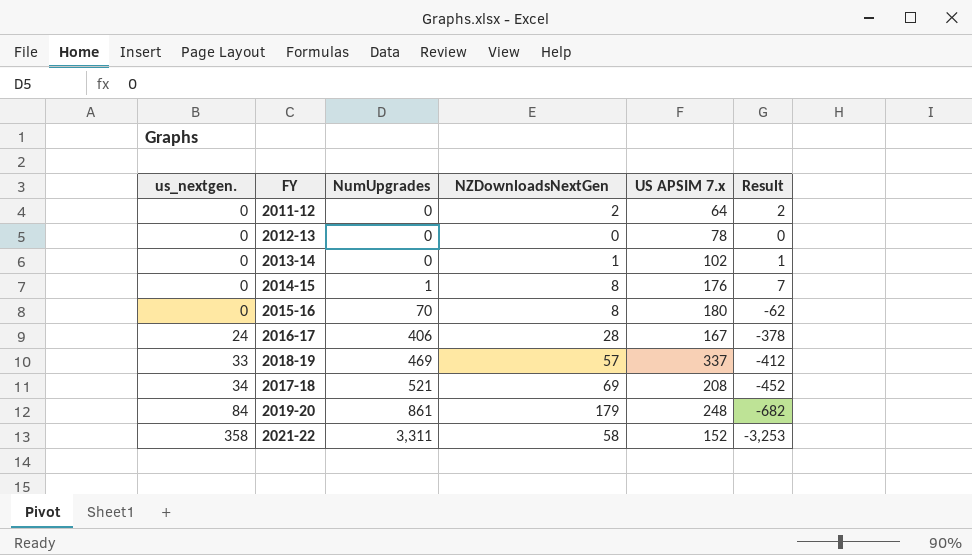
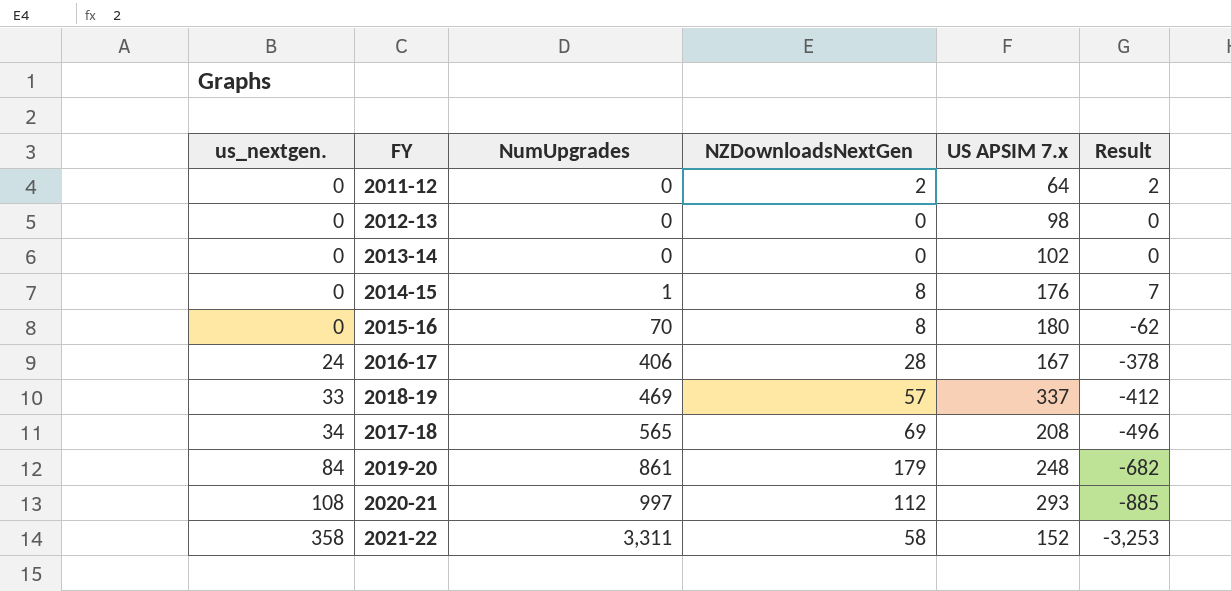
2012-13 | US APSIM 7.x: 78 -> 98
2013-14 | NZDownloadsNextGen: 1 -> 0
2013-14 | Result: 1 -> 0
2017-18 | NumUpgrades: 521 -> 565
2017-18 | Result: -452 -> -496
row 2020-21: none -> 108 | 997 | 112 | 293 | -885

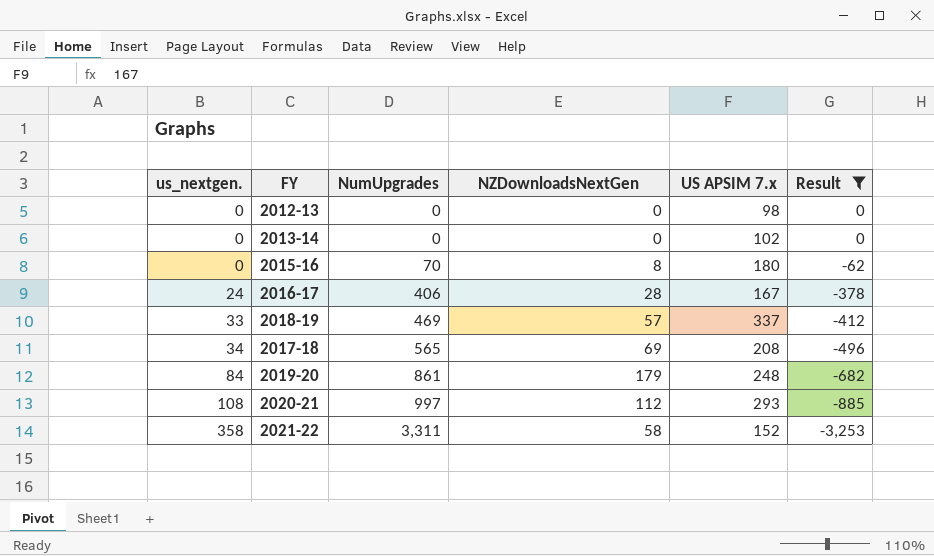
filter: none -> Result <= 0

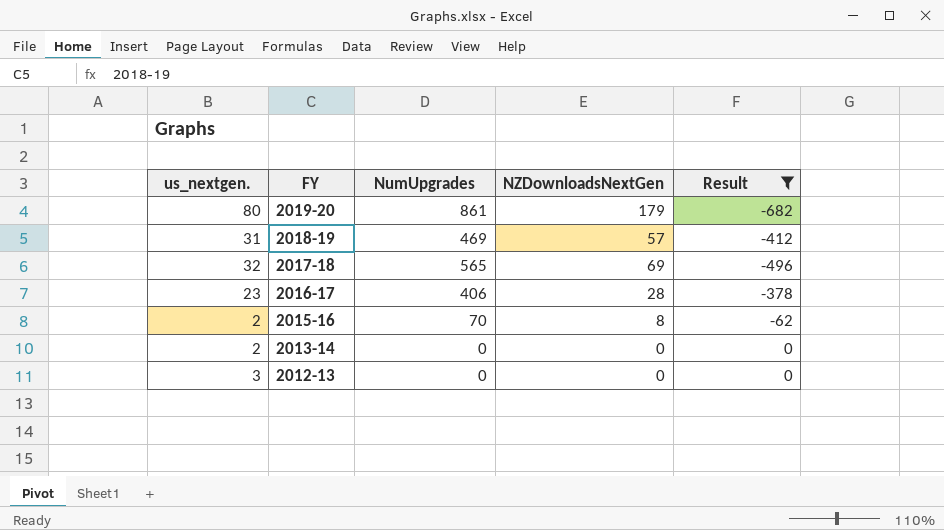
row order: us_nextgen. ascending -> FY descending
column US APSIM 7.x | position: 5 -> none
row 2020-21: 108 | 997 | 112 | 293 | -885 -> none
row 2021-22: 358 | 3,311 | 58 | 152 | -3,253 -> none
2019-20 | us_nextgen.: 84 -> 80
2018-19 | us_nextgen.: 33 -> 31
2017-18 | us_nextgen.: 34 -> 32
2016-17 | us_nextgen.: 24 -> 23
2015-16 | us_nextgen.: 0 -> 2
2013-14 | us_nextgen.: 0 -> 2
2012-13 | us_nextgen.: 0 -> 3

